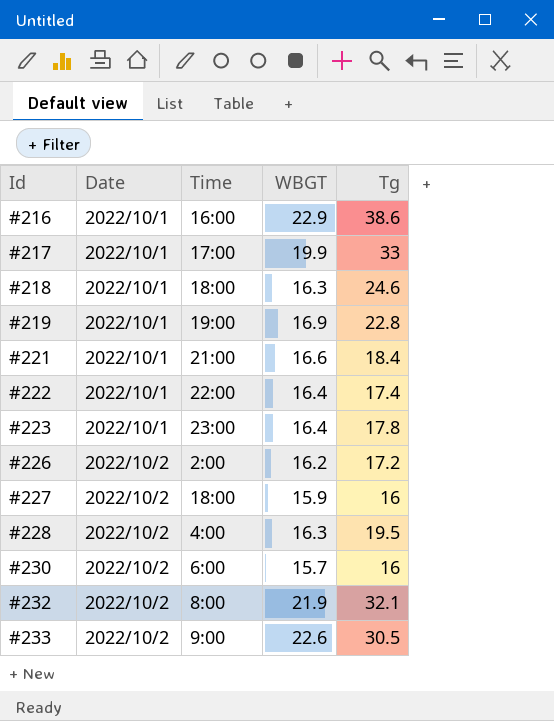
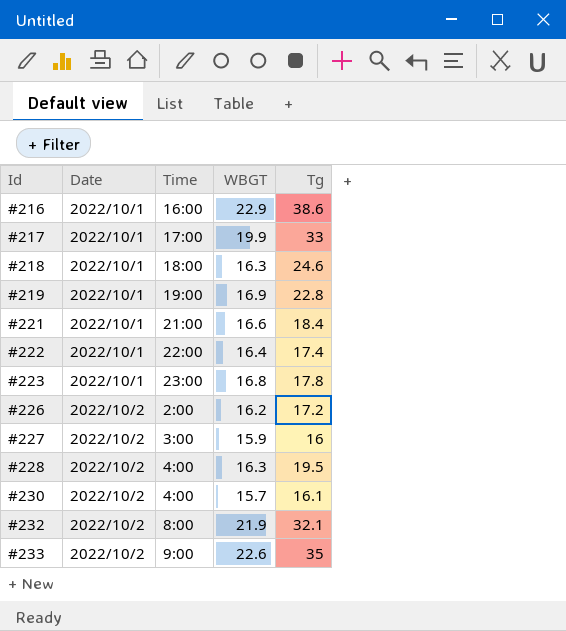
#223 | WBGT: 16.4 -> 16.8
#227 | Time: 18:00 -> 3:00
#230 | Time: 6:00 -> 4:00
#230 | Tg: 16 -> 16.1
#233 | Tg: 30.5 -> 35

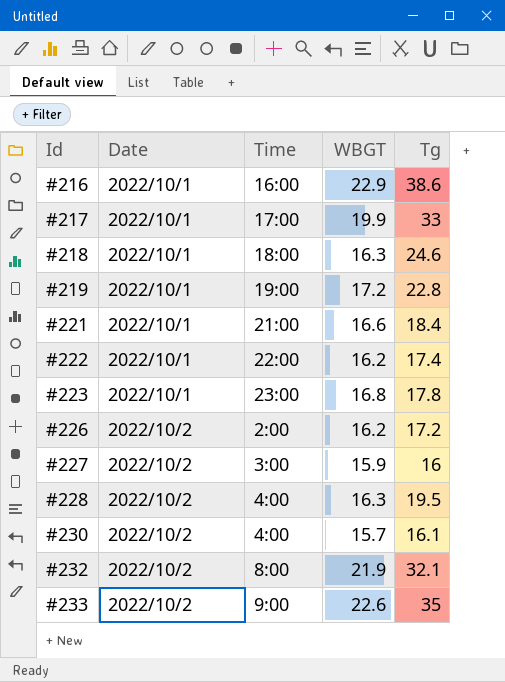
#219 | WBGT: 16.9 -> 17.2
#222 | WBGT: 16.4 -> 16.2

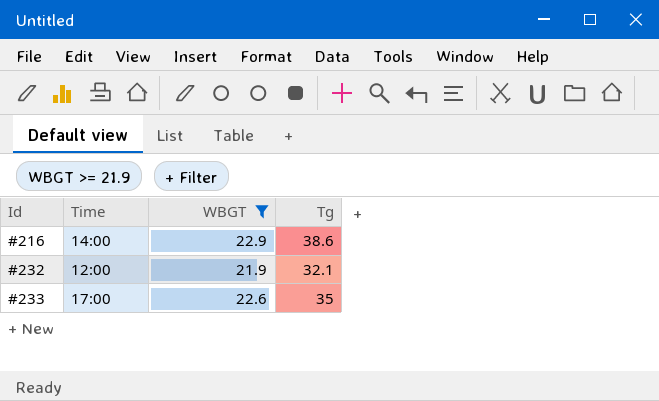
filter: none -> WBGT >= 21.9
column Date | position: 2 -> none
#216 | Time: 16:00 -> 14:00
#232 | Time: 8:00 -> 12:00
#233 | Time: 9:00 -> 17:00

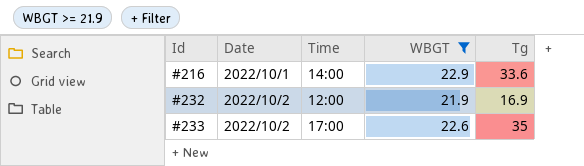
column Date | position: none -> 2
#216 | Tg: 38.6 -> 33.6
#232 | Tg: 32.1 -> 16.9

